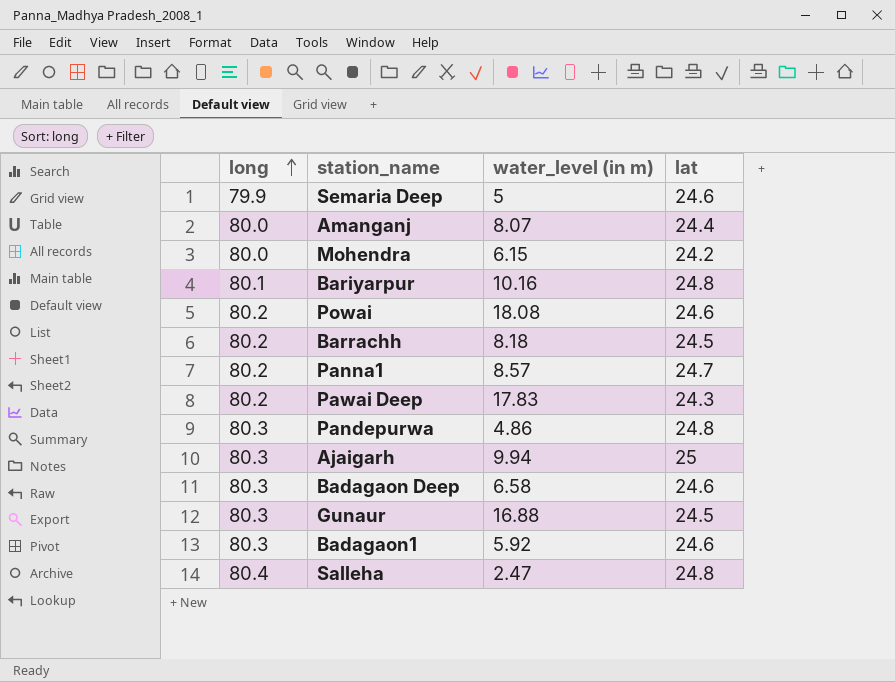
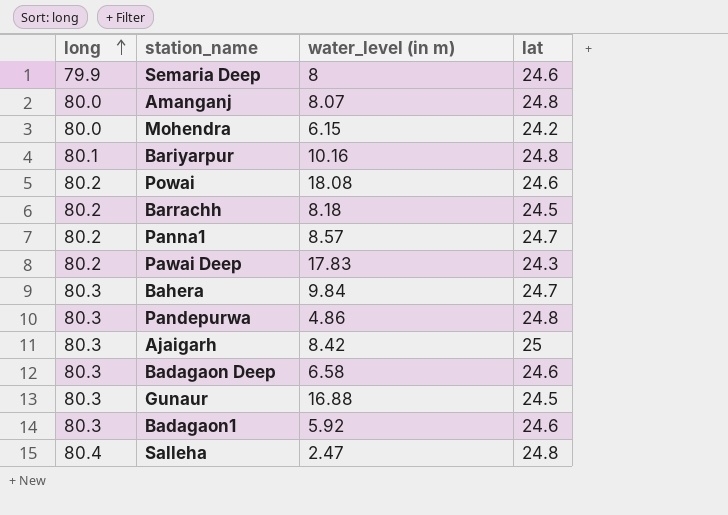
Semaria Deep | water_level (in m): 5 -> 8
Amanganj | lat: 24.4 -> 24.8
row Bahera: none -> 80.3 | 9.84 | 24.7
Ajaigarh | water_level (in m): 9.94 -> 8.42

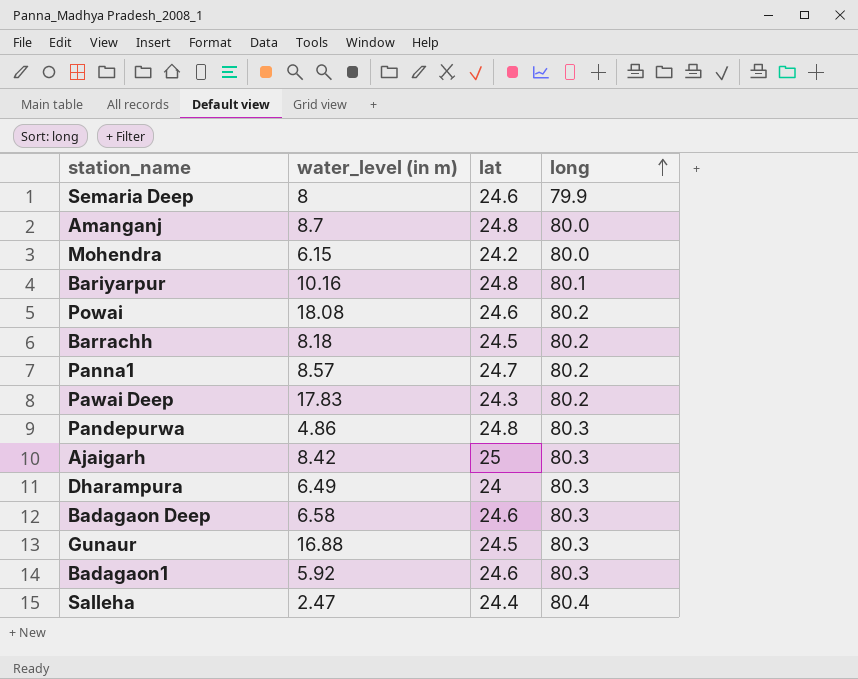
column long | position: 1 -> 4
row Bahera: 80.3 | 9.84 | 24.7 -> none
Amanganj | water_level (in m): 8.07 -> 8.7
row Dharampura: none -> 6.49 | 24 | 80.3
Salleha | lat: 24.8 -> 24.4

